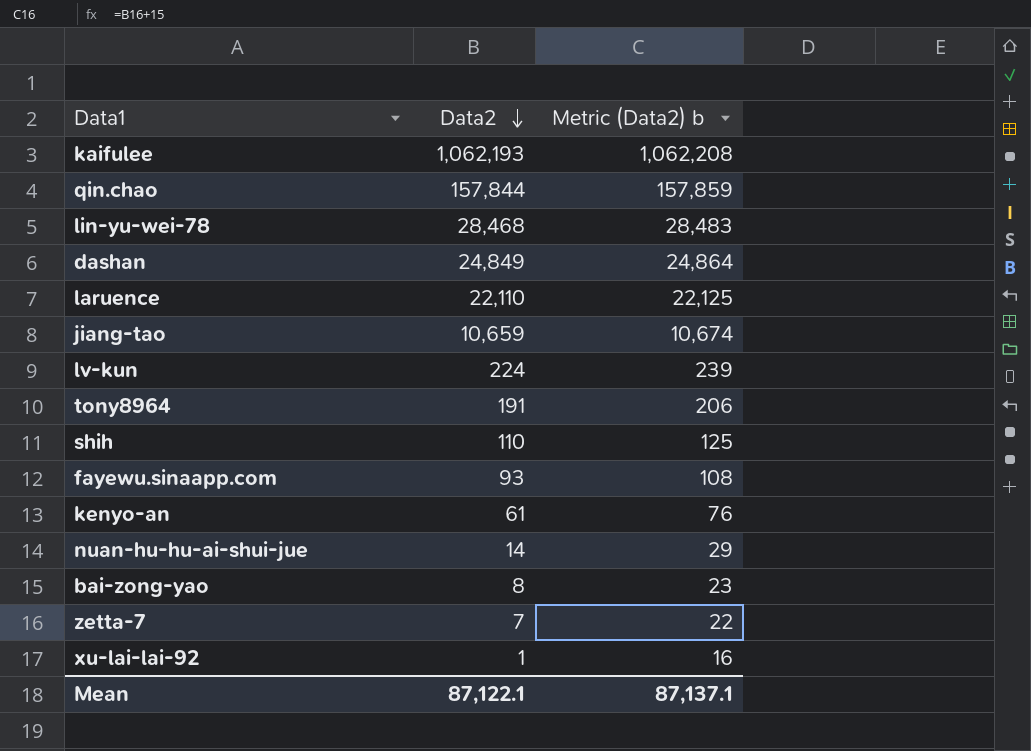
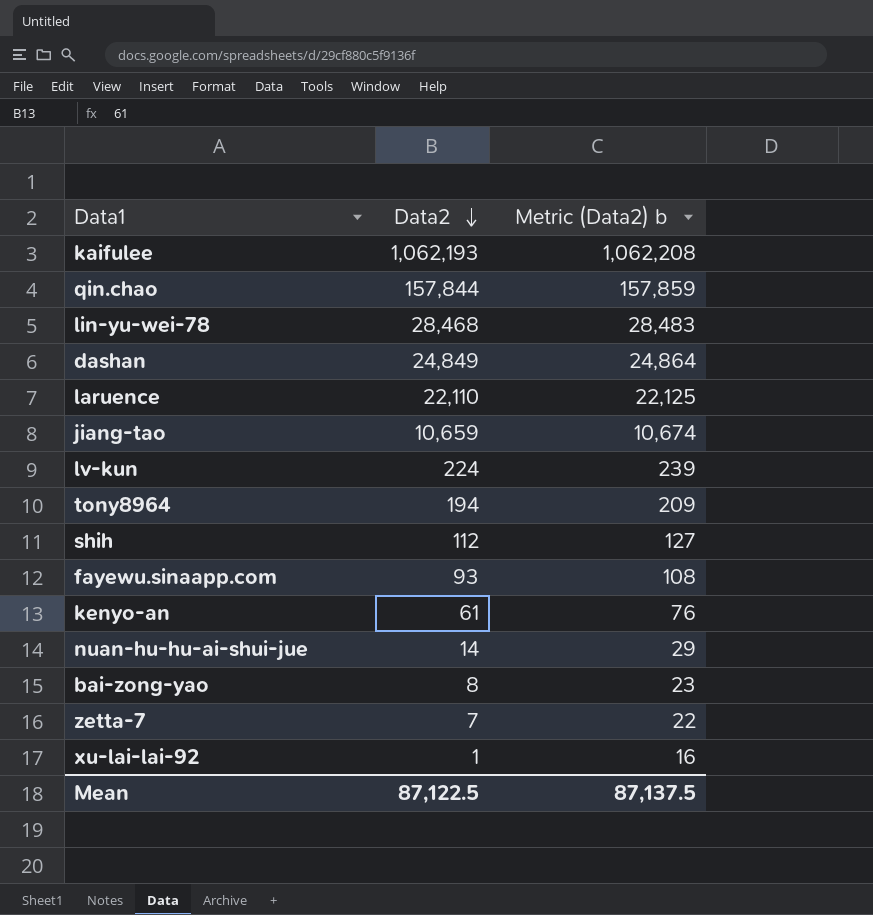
tony8964 | Data2: 191 -> 194
tony8964 | Metric (Data2) b: 206 -> 209
shih | Data2: 110 -> 112
shih | Metric (Data2) b: 125 -> 127
Mean | Data2: 87,122.1 -> 87,122.5
Mean | Metric (Data2) b: 87,137.1 -> 87,137.5

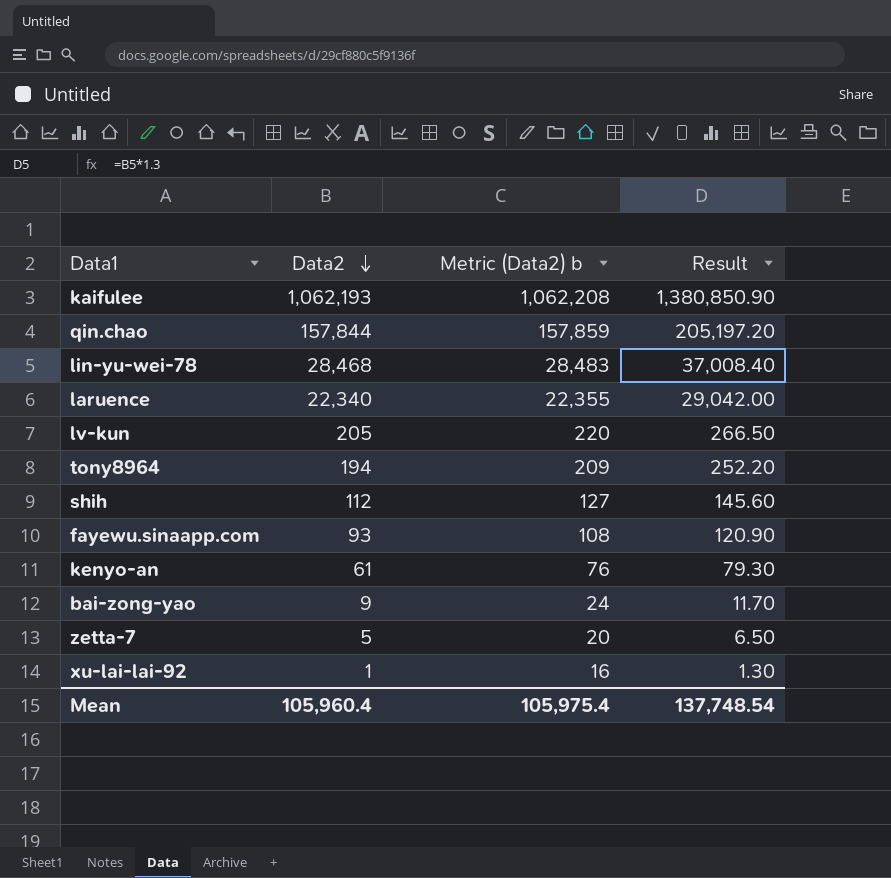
column Result | formula: none -> [Data2] * 1.3
row dashan: 24,849 | 24,864 -> none
row jiang-tao: 10,659 | 10,674 -> none
row nuan-hu-hu-ai-shui-jue: 14 | 29 -> none
laruence | Data2: 22,110 -> 22,340
laruence | Metric (Data2) b: 22,125 -> 22,355
lv-kun | Data2: 224 -> 205
lv-kun | Metric (Data2) b: 239 -> 220
bai-zong-yao | Data2: 8 -> 9
bai-zong-yao | Metric (Data2) b: 23 -> 24
zetta-7 | Data2: 7 -> 5
zetta-7 | Metric (Data2) b: 22 -> 20
Mean | Data2: 87,122.5 -> 105,960.4
Mean | Metric (Data2) b: 87,137.5 -> 105,975.4

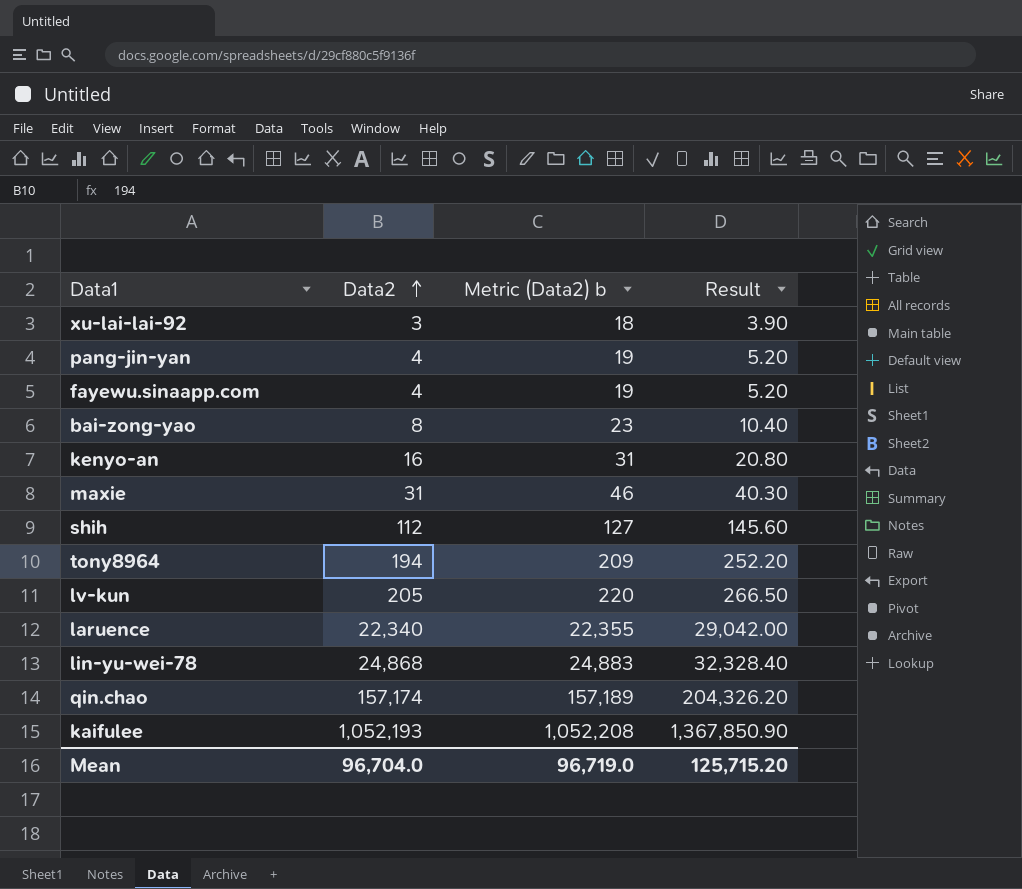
row order: Data2 descending -> Data2 ascending
row zetta-7: 5 | 20 | 6.50 -> none
xu-lai-lai-92 | Data2: 1 -> 3
xu-lai-lai-92 | Metric (Data2) b: 16 -> 18
xu-lai-lai-92 | Result: 1.30 -> 3.90
row pang-jin-yan: none -> 4 | 19 | 5.20
fayewu.sinaapp.com | Data2: 93 -> 4
fayewu.sinaapp.com | Metric (Data2) b: 108 -> 19
fayewu.sinaapp.com | Result: 120.90 -> 5.20
bai-zong-yao | Data2: 9 -> 8
bai-zong-yao | Metric (Data2) b: 24 -> 23
bai-zong-yao | Result: 11.70 -> 10.40
kenyo-an | Data2: 61 -> 16
kenyo-an | Metric (Data2) b: 76 -> 31
kenyo-an | Result: 79.30 -> 20.80
row maxie: none -> 31 | 46 | 40.30
lin-yu-wei-78 | Data2: 28,468 -> 24,868
lin-yu-wei-78 | Metric (Data2) b: 28,483 -> 24,883
lin-yu-wei-78 | Result: 37,008.40 -> 32,328.40
qin.chao | Data2: 157,844 -> 157,174
qin.chao | Metric (Data2) b: 157,859 -> 157,189
qin.chao | Result: 205,197.20 -> 204,326.20
kaifulee | Data2: 1,062,193 -> 1,052,193
kaifulee | Metric (Data2) b: 1,062,208 -> 1,052,208
kaifulee | Result: 1,380,850.90 -> 1,367,850.90
Mean | Data2: 105,960.4 -> 96,704.0
Mean | Metric (Data2) b: 105,975.4 -> 96,719.0
Mean | Result: 137,748.54 -> 125,715.20

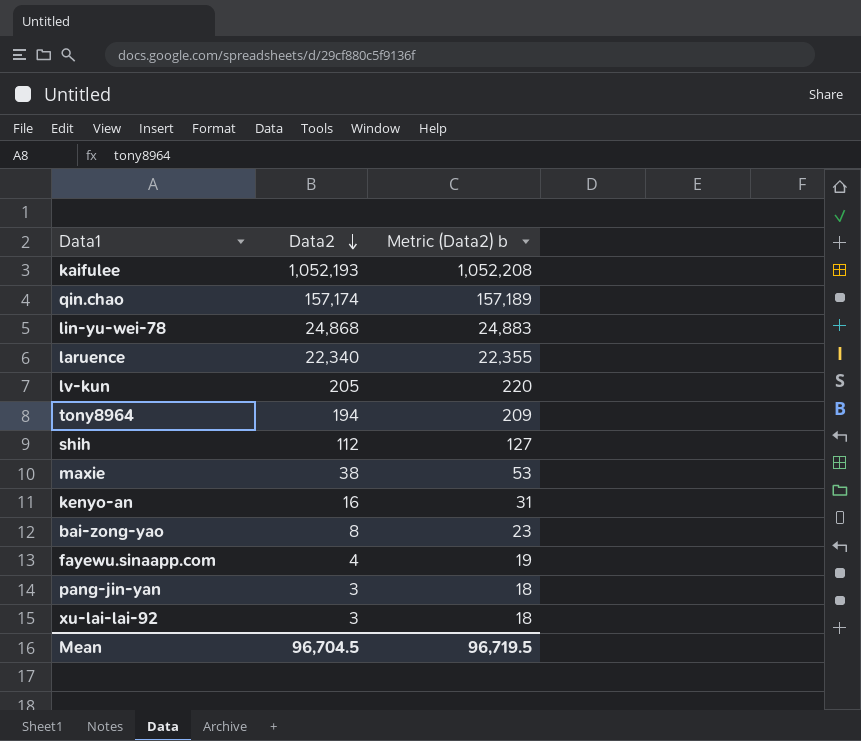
row order: Data2 ascending -> Data2 descending
column Result | formula: [Data2] * 1.3 -> none
maxie | Data2: 31 -> 38
maxie | Metric (Data2) b: 46 -> 53
pang-jin-yan | Data2: 4 -> 3
pang-jin-yan | Metric (Data2) b: 19 -> 18
Mean | Data2: 96,704.0 -> 96,704.5
Mean | Metric (Data2) b: 96,719.0 -> 96,719.5

